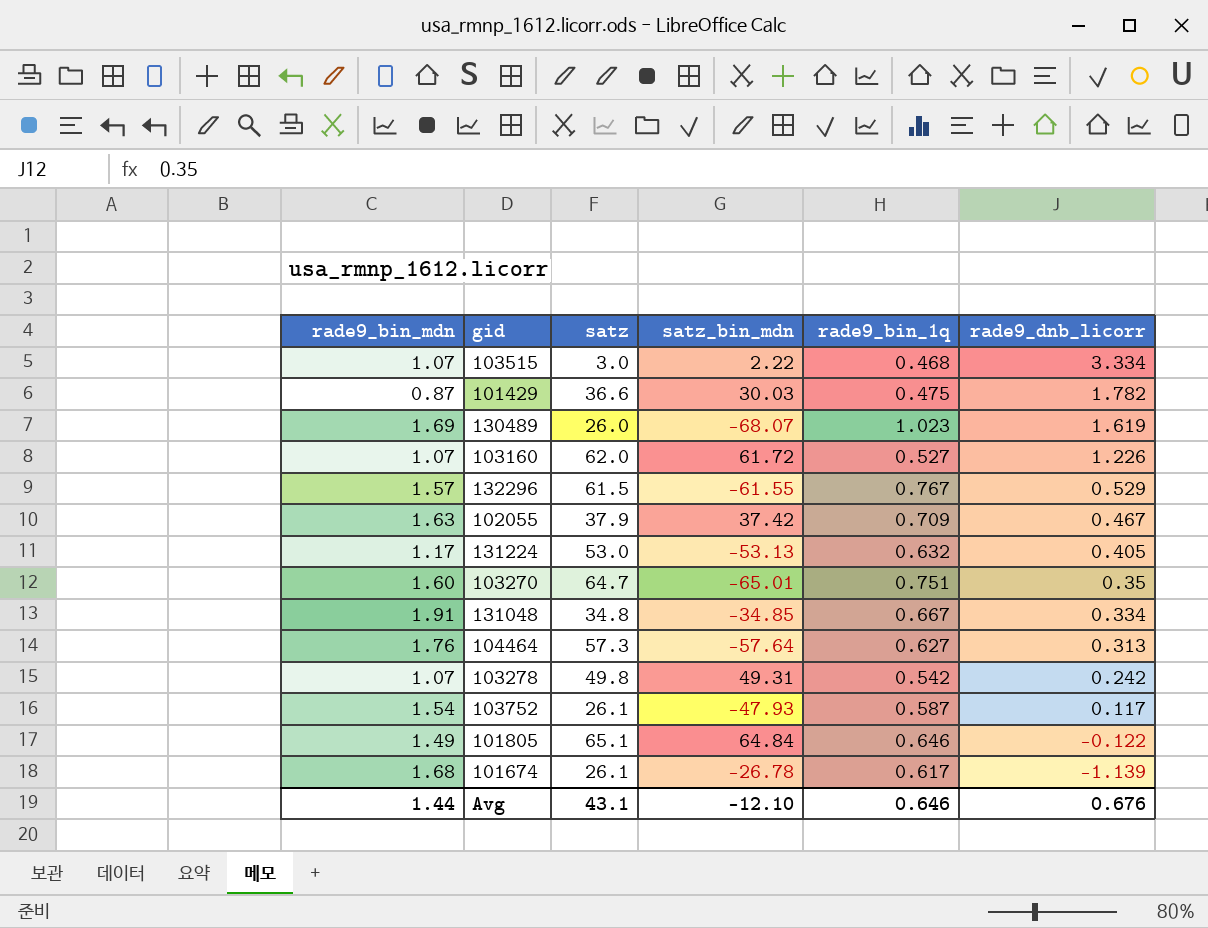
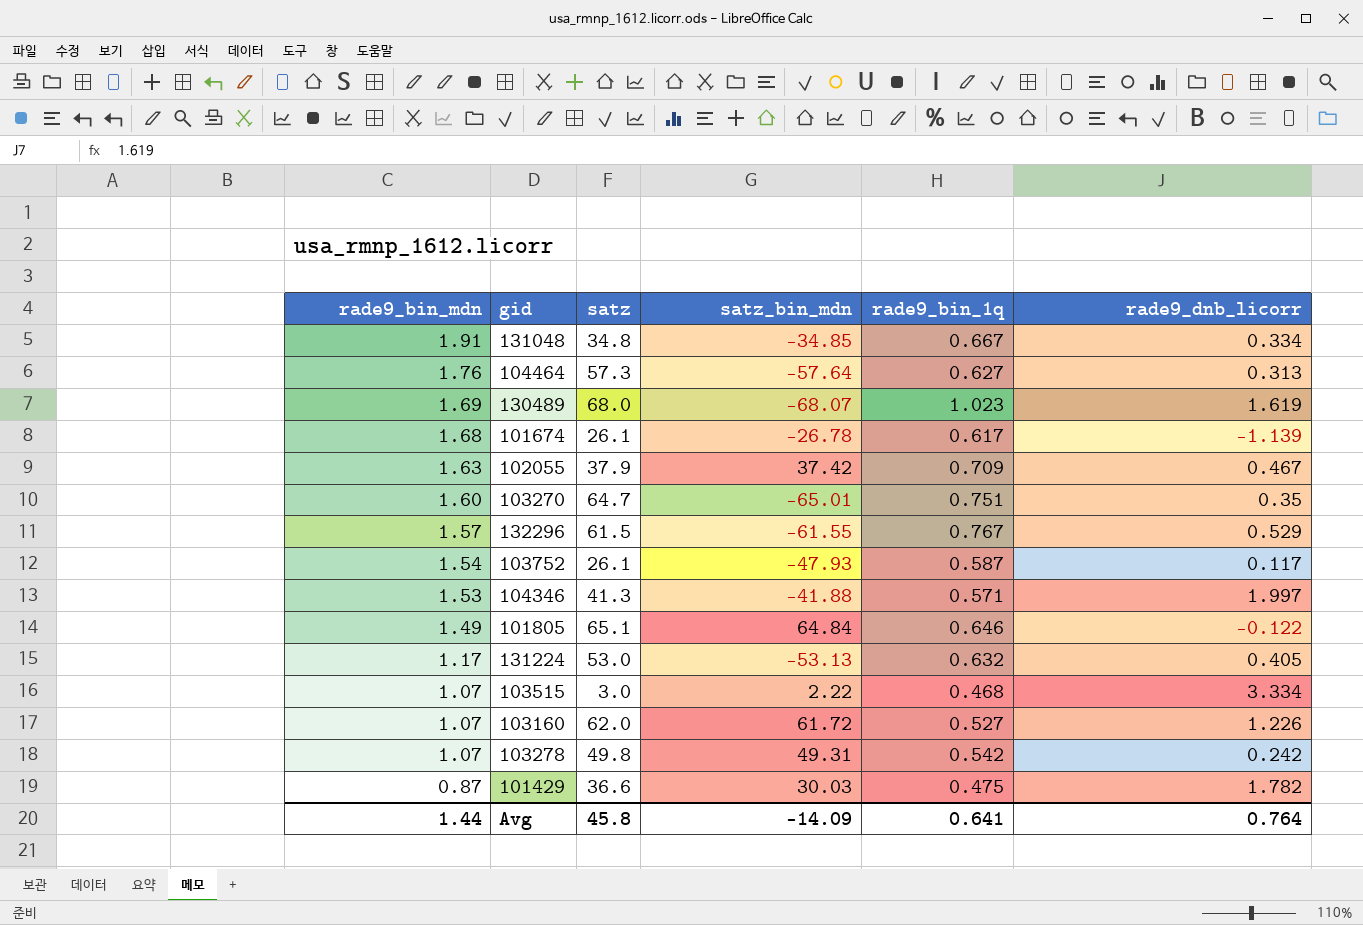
row order: rade9_dnb_licorr descending -> rade9_bin_mdn descending
130489 | satz: 26.0 -> 68.0
row 104346: none -> 1.53 | 41.3 | -41.88 | 0.571 | 1.997
Avg | satz: 43.1 -> 45.8
Avg | satz_bin_mdn: -12.10 -> -14.09
Avg | rade9_bin_1q: 0.646 -> 0.641
Avg | rade9_dnb_licorr: 0.676 -> 0.764

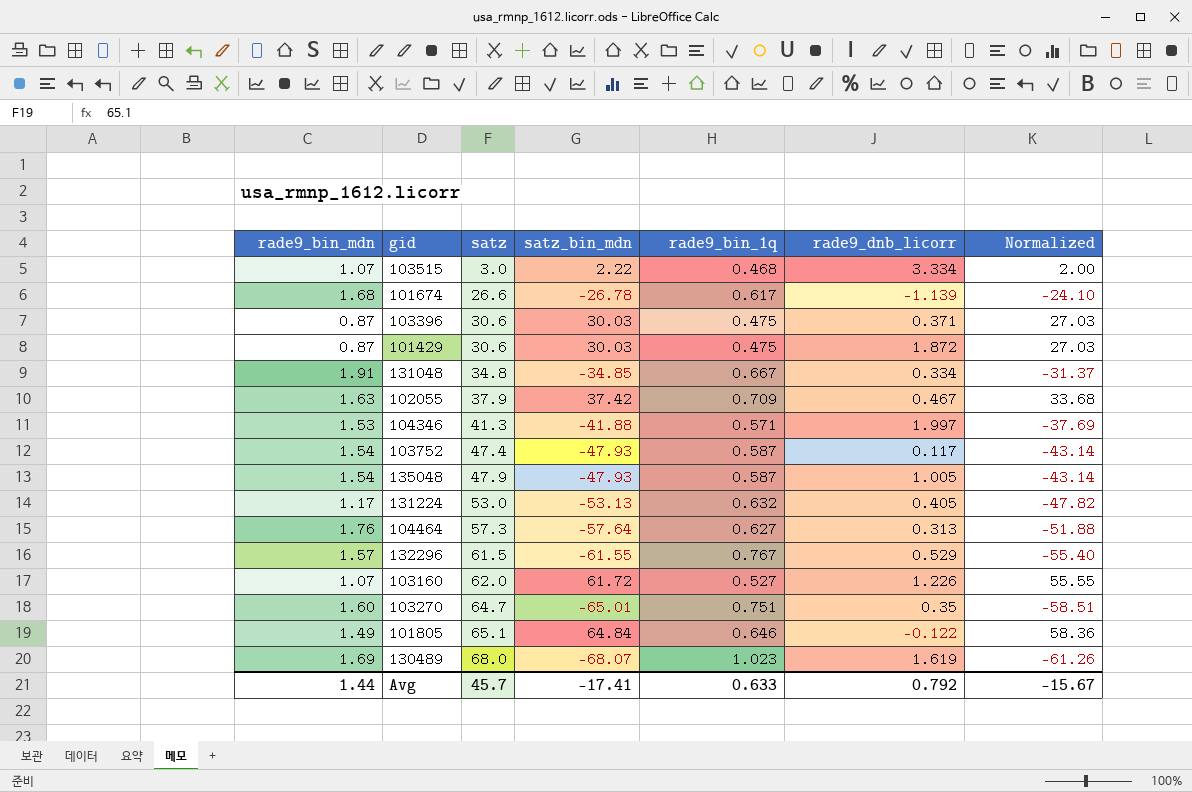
row order: rade9_bin_mdn descending -> satz ascending
column Normalized | formula: none -> [satz_bin_mdn] * 0.9
row 103278: 1.07 | 49.8 | 49.31 | 0.542 | 0.242 -> none
101674 | satz: 26.1 -> 26.6
row 103396: none -> 0.87 | 30.6 | 30.03 | 0.475 | 0.371 | 27.03
101429 | satz: 36.6 -> 30.6
101429 | rade9_dnb_licorr: 1.782 -> 1.872
103752 | satz: 26.1 -> 47.4
row 135048: none -> 1.54 | 47.9 | -47.93 | 0.587 | 1.005 | -43.14
Avg | satz: 45.8 -> 45.7
Avg | satz_bin_mdn: -14.09 -> -17.41
Avg | rade9_bin_1q: 0.641 -> 0.633
Avg | rade9_dnb_licorr: 0.764 -> 0.792

